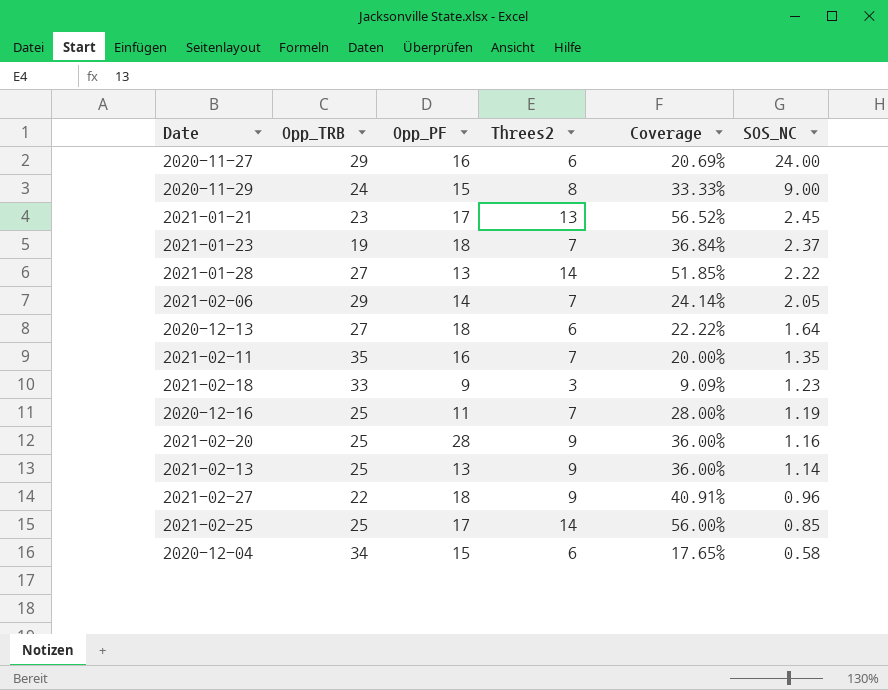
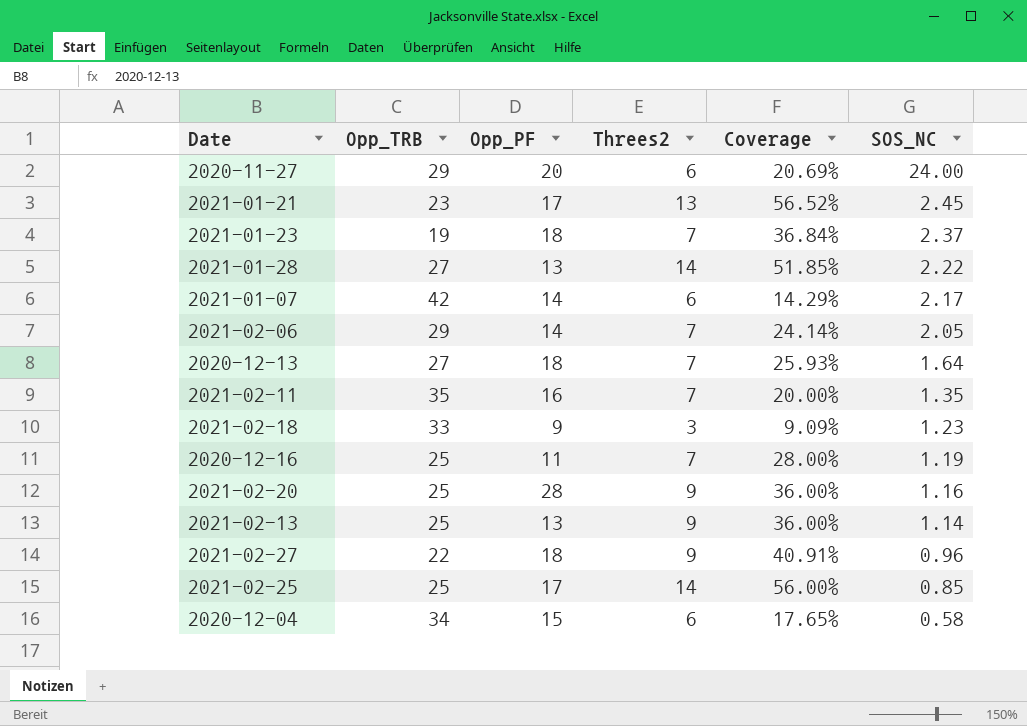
row 2020-11-29: 24 | 15 | 8 | 33.33% | 9.00 -> none
2020-11-27 | Opp_PF: 16 -> 20
row 2021-01-07: none -> 42 | 14 | 6 | 14.29% | 2.17
2020-12-13 | Threes2: 6 -> 7
2020-12-13 | Coverage: 22.22% -> 25.93%

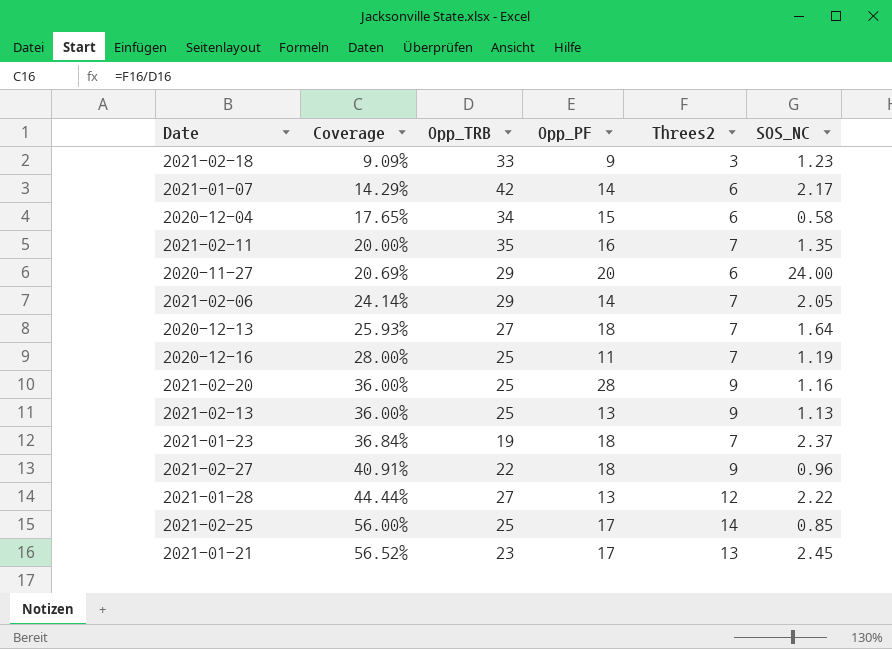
row order: SOS_NC descending -> Coverage ascending
column Coverage | position: 5 -> 2
2021-02-13 | SOS_NC: 1.14 -> 1.13
2021-01-28 | Coverage: 51.85% -> 44.44%
2021-01-28 | Threes2: 14 -> 12

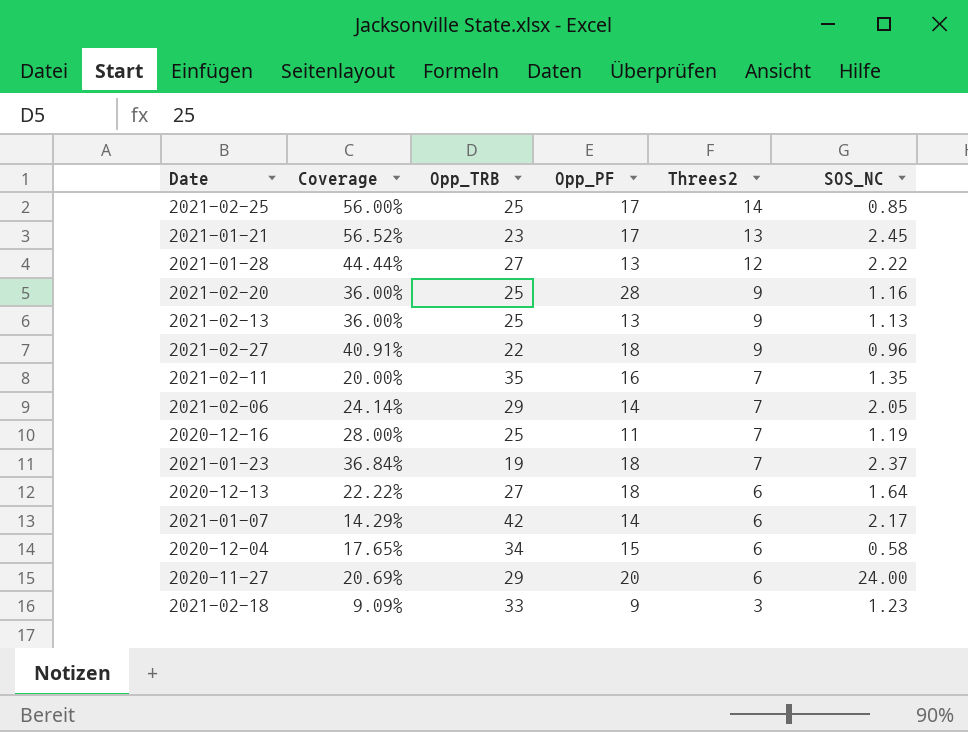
row order: Coverage ascending -> Threes2 descending
2020-12-13 | Coverage: 25.93% -> 22.22%
2020-12-13 | Threes2: 7 -> 6

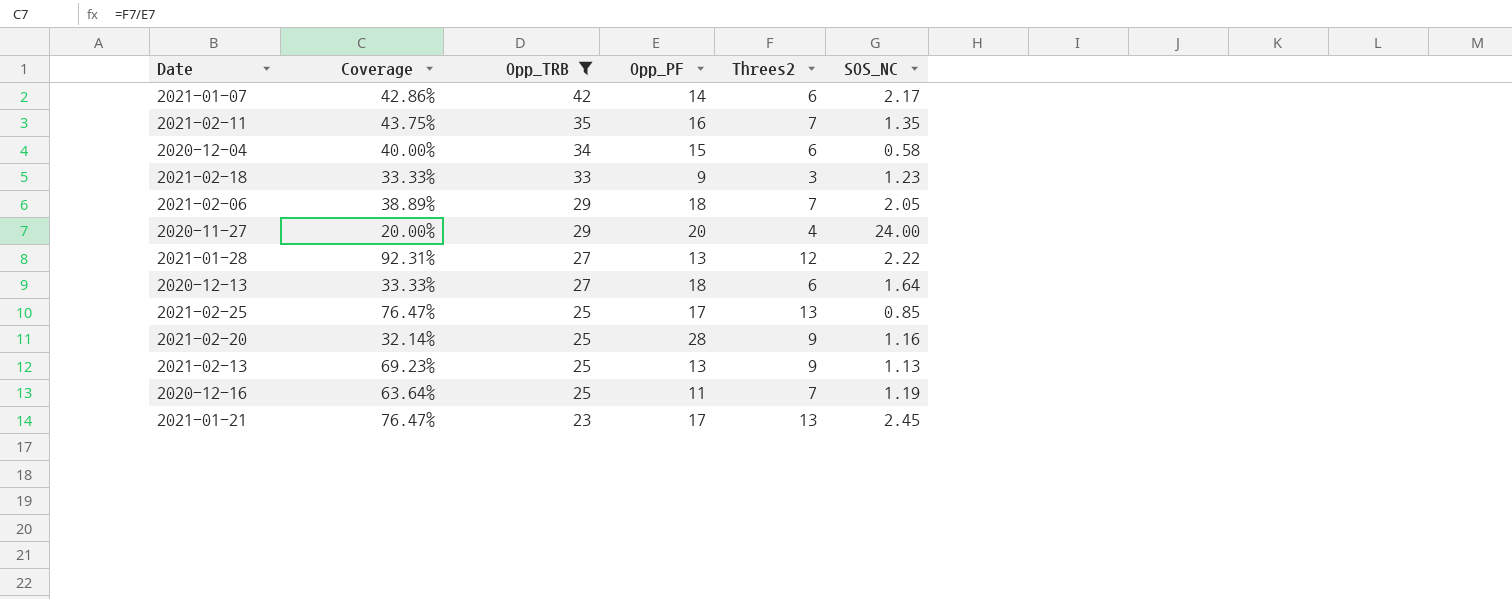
filter: none -> Opp_TRB >= 23
row order: Threes2 descending -> Opp_TRB descending
column Coverage | formula: [Threes2] / [Opp_TRB] -> [Threes2] / [Opp_PF]
2021-02-06 | Opp_PF: 14 -> 18
2020-11-27 | Threes2: 6 -> 4
2021-02-25 | Threes2: 14 -> 13

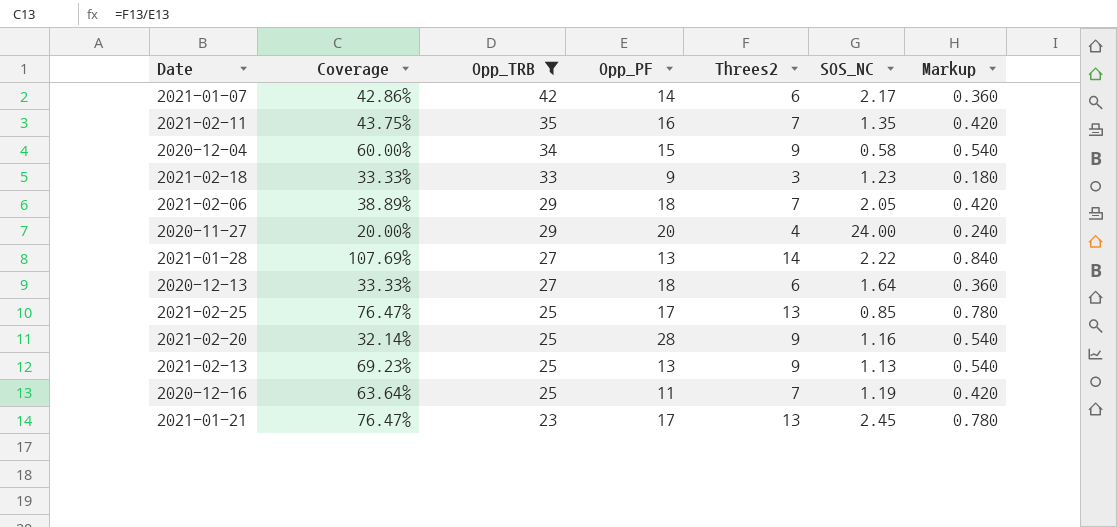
column Markup | formula: none -> [Threes2] * 0.06
2020-12-04 | Coverage: 40.00% -> 60.00%
2020-12-04 | Threes2: 6 -> 9
2021-01-28 | Coverage: 92.31% -> 107.69%
2021-01-28 | Threes2: 12 -> 14

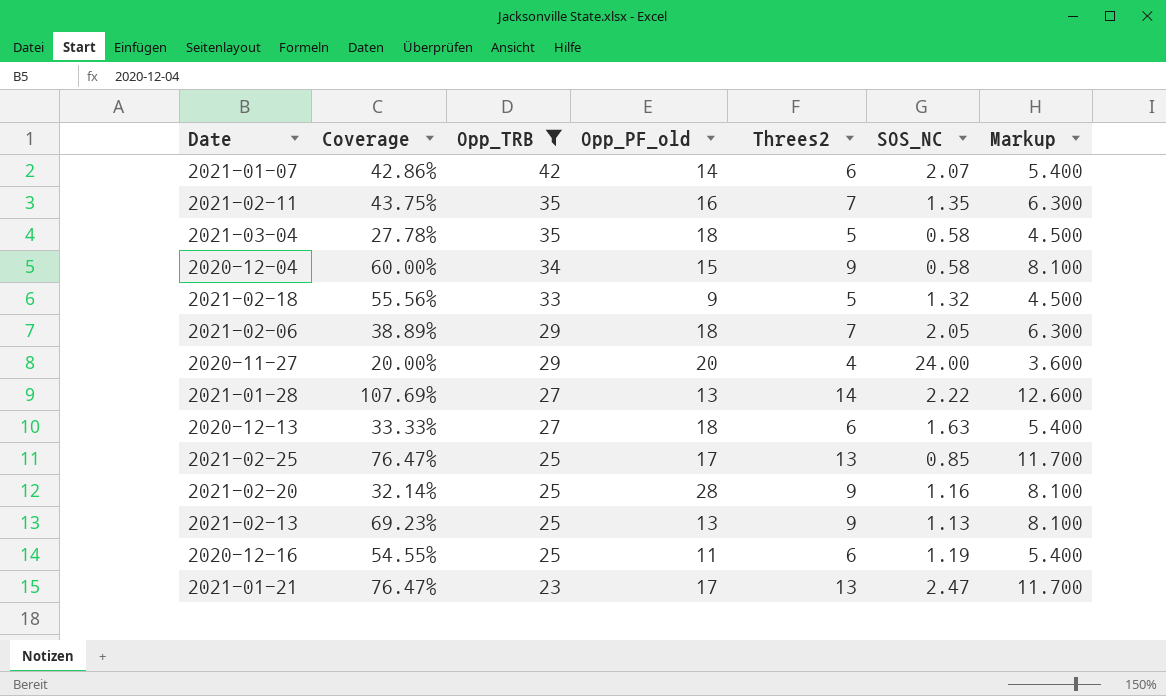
column name: Opp_PF -> Opp_PF_old
column Markup | formula: [Threes2] * 0.06 -> [Threes2] * 0.9
2021-01-07 | SOS_NC: 2.17 -> 2.07
row 2021-03-04: none -> 27.78% | 35 | 18 | 5 | 0.58 | 4.500
2021-02-18 | Coverage: 33.33% -> 55.56%
2021-02-18 | Threes2: 3 -> 5
2021-02-18 | SOS_NC: 1.23 -> 1.32
2020-12-13 | SOS_NC: 1.64 -> 1.63
2020-12-16 | Coverage: 63.64% -> 54.55%
2020-12-16 | Threes2: 7 -> 6
2021-01-21 | SOS_NC: 2.45 -> 2.47

